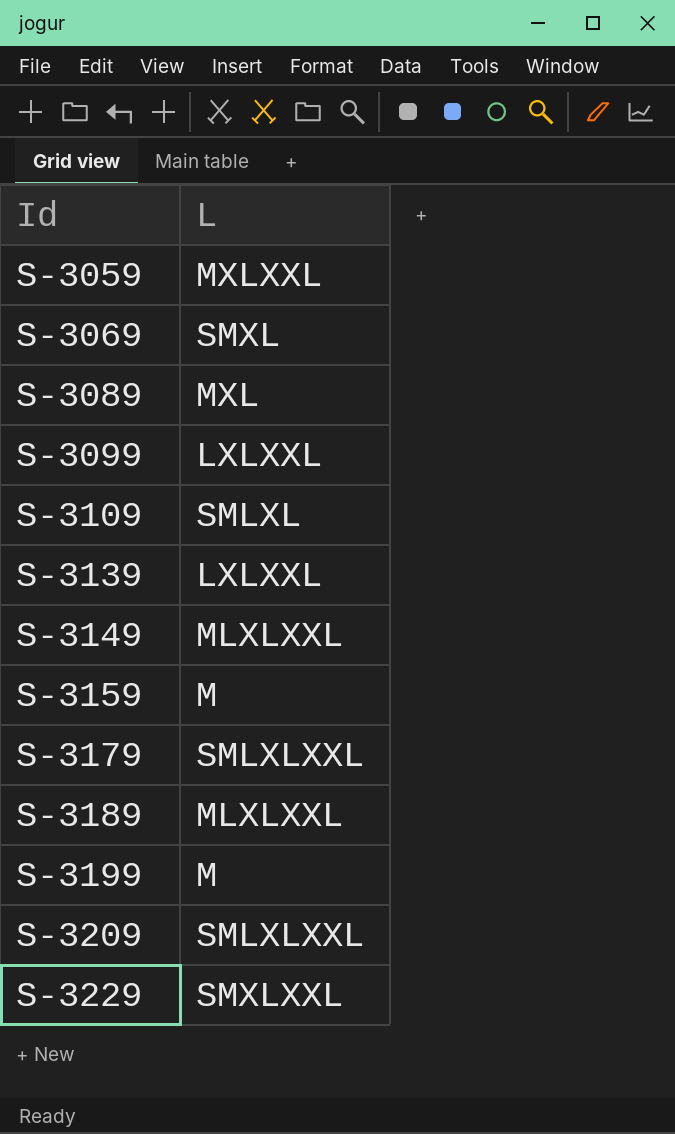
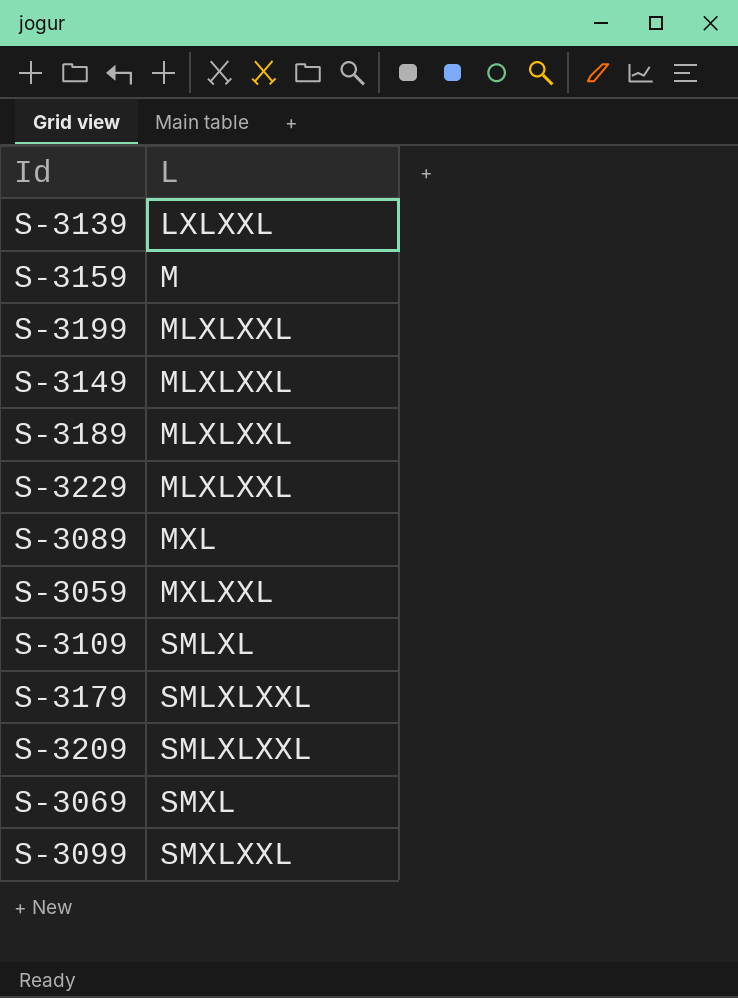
row order: Id ascending -> L ascending
S-3199 | L: M -> MLXLXXL
S-3229 | L: SMXLXXL -> MLXLXXL
S-3099 | L: LXLXXL -> SMXLXXL

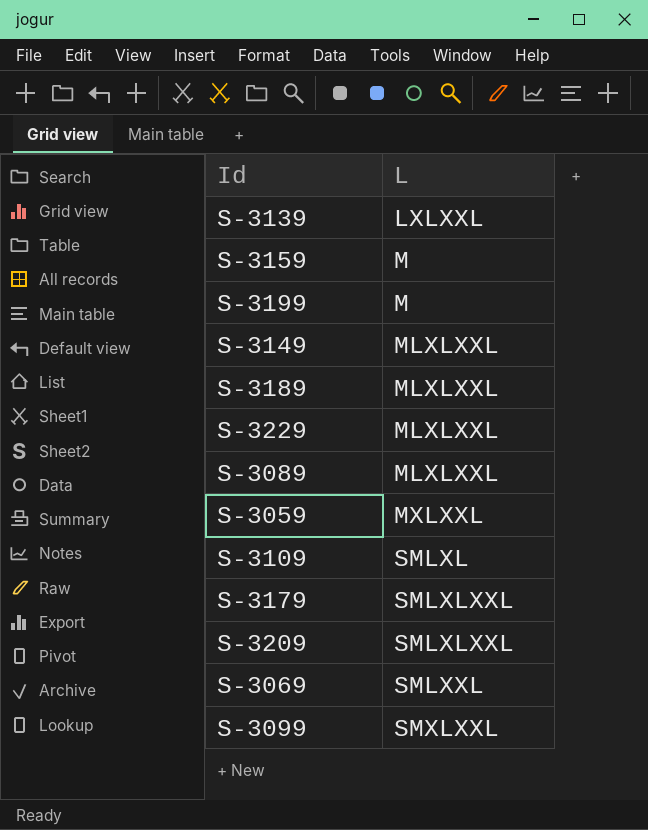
S-3199 | L: MLXLXXL -> M
S-3089 | L: MXL -> MLXLXXL
S-3069 | L: SMXL -> SMLXXL

